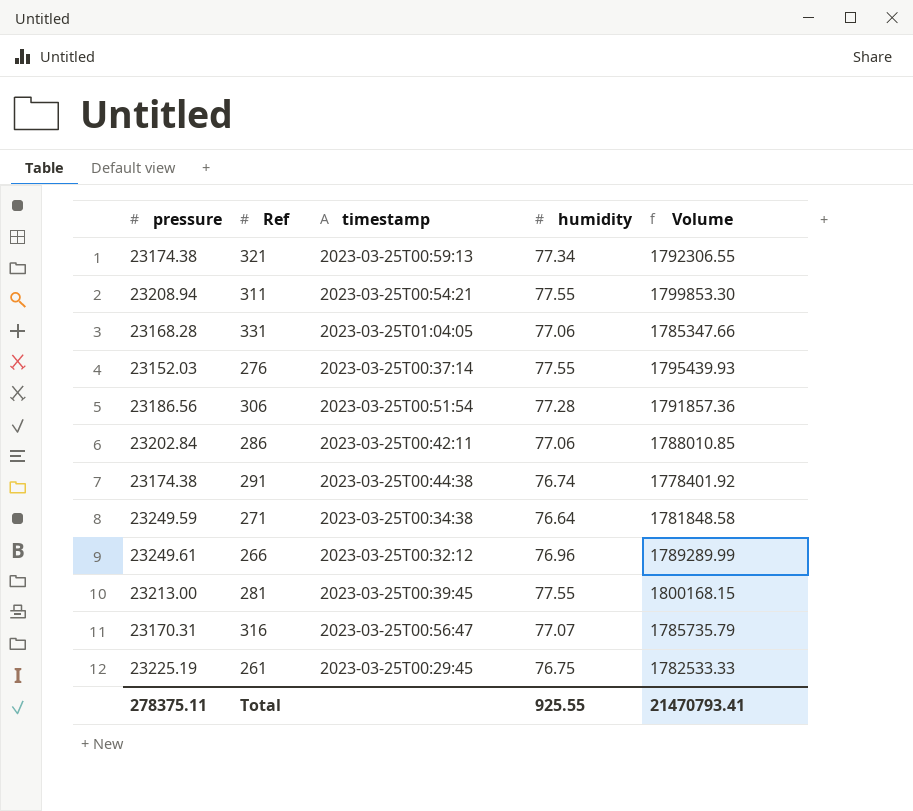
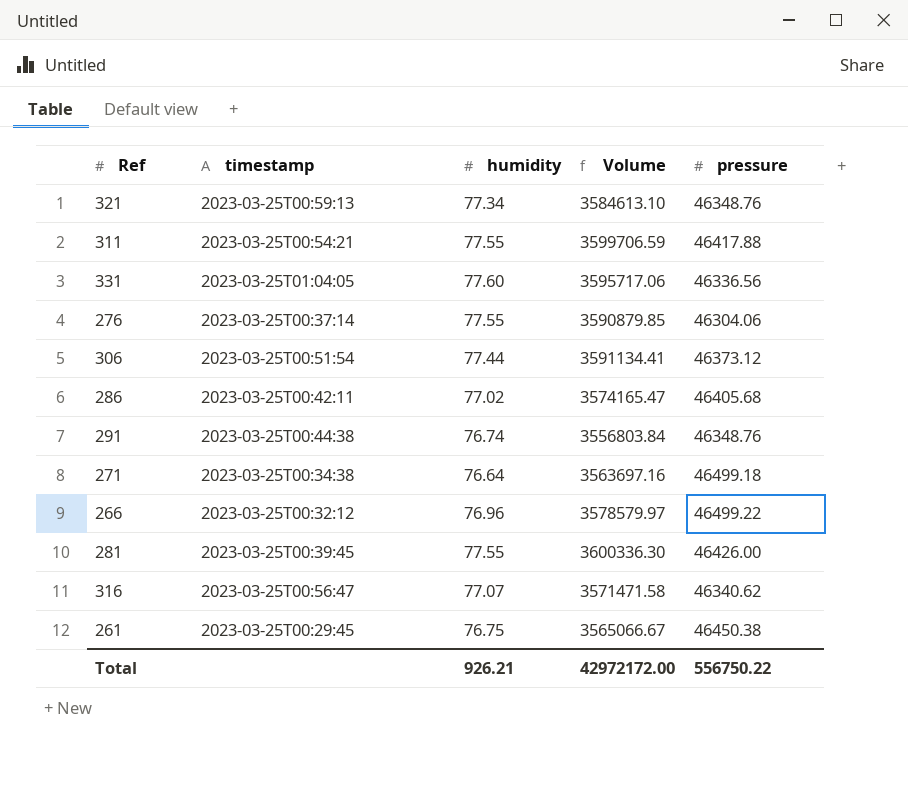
column pressure | position: 1 -> 5
321 | Volume: 1792306.55 -> 3584613.10
321 | pressure: 23174.38 -> 46348.76
311 | Volume: 1799853.30 -> 3599706.59
311 | pressure: 23208.94 -> 46417.88
331 | humidity: 77.06 -> 77.60
331 | Volume: 1785347.66 -> 3595717.06
331 | pressure: 23168.28 -> 46336.56
276 | Volume: 1795439.93 -> 3590879.85
276 | pressure: 23152.03 -> 46304.06
306 | humidity: 77.28 -> 77.44
306 | Volume: 1791857.36 -> 3591134.41
306 | pressure: 23186.56 -> 46373.12
286 | humidity: 77.06 -> 77.02
286 | Volume: 1788010.85 -> 3574165.47
286 | pressure: 23202.84 -> 46405.68
291 | Volume: 1778401.92 -> 3556803.84
291 | pressure: 23174.38 -> 46348.76
271 | Volume: 1781848.58 -> 3563697.16
271 | pressure: 23249.59 -> 46499.18
266 | Volume: 1789289.99 -> 3578579.97
266 | pressure: 23249.61 -> 46499.22
281 | Volume: 1800168.15 -> 3600336.30
281 | pressure: 23213.00 -> 46426.00
316 | Volume: 1785735.79 -> 3571471.58
316 | pressure: 23170.31 -> 46340.62
261 | Volume: 1782533.33 -> 3565066.67
261 | pressure: 23225.19 -> 46450.38
Total | humidity: 925.55 -> 926.21
Total | Volume: 21470793.41 -> 42972172.00
Total | pressure: 278375.11 -> 556750.22

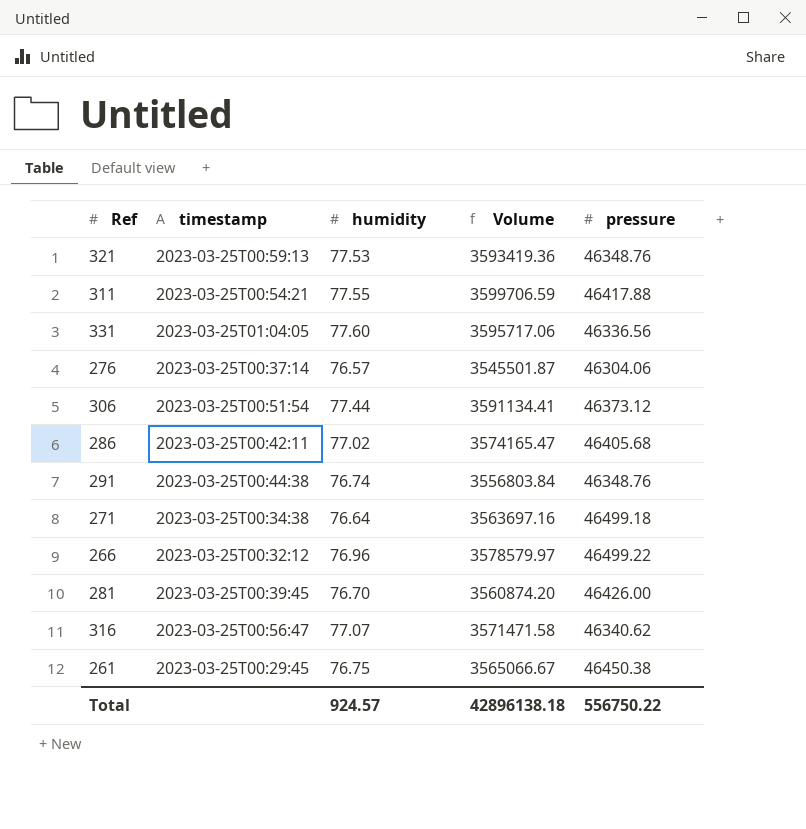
321 | humidity: 77.34 -> 77.53
321 | Volume: 3584613.10 -> 3593419.36
276 | humidity: 77.55 -> 76.57
276 | Volume: 3590879.85 -> 3545501.87
281 | humidity: 77.55 -> 76.70
281 | Volume: 3600336.30 -> 3560874.20
Total | humidity: 926.21 -> 924.57
Total | Volume: 42972172.00 -> 42896138.18

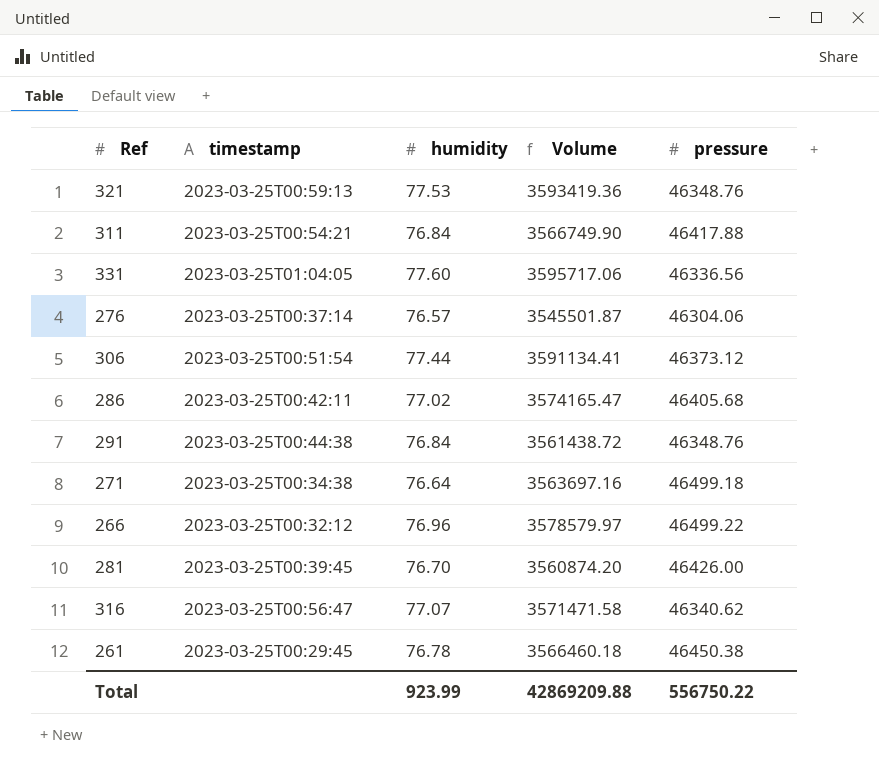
311 | humidity: 77.55 -> 76.84
311 | Volume: 3599706.59 -> 3566749.90
291 | humidity: 76.74 -> 76.84
291 | Volume: 3556803.84 -> 3561438.72
261 | humidity: 76.75 -> 76.78
261 | Volume: 3565066.67 -> 3566460.18
Total | humidity: 924.57 -> 923.99
Total | Volume: 42896138.18 -> 42869209.88

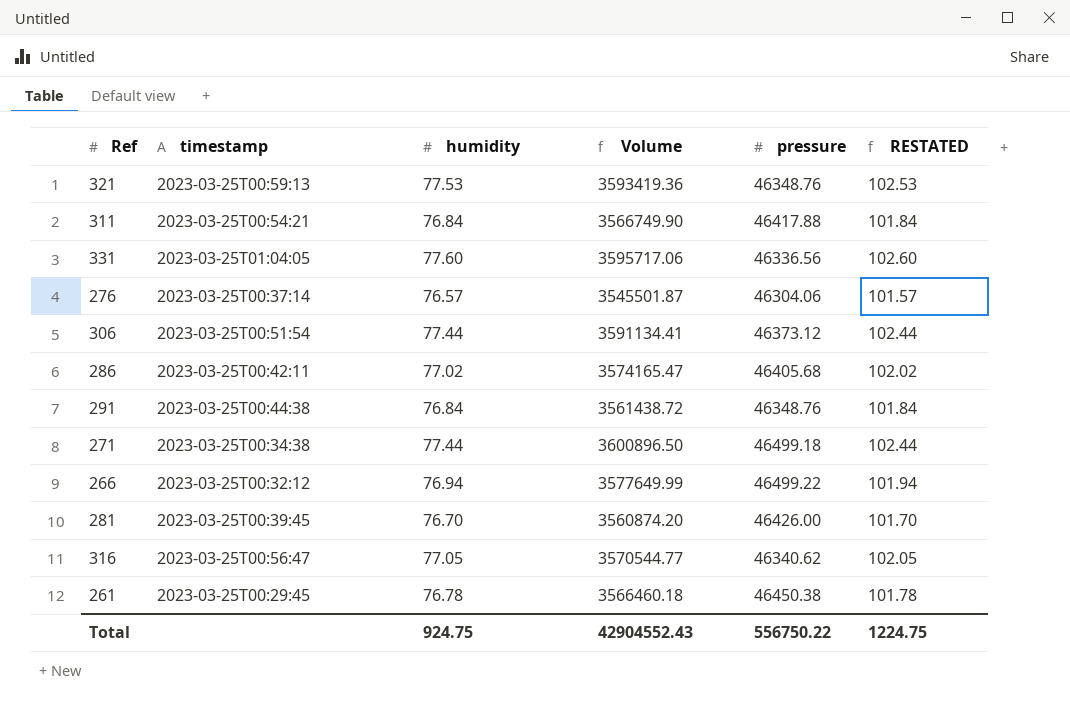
column RESTATED | formula: none -> [humidity] + 25
271 | humidity: 76.64 -> 77.44
271 | Volume: 3563697.16 -> 3600896.50
266 | humidity: 76.96 -> 76.94
266 | Volume: 3578579.97 -> 3577649.99
316 | humidity: 77.07 -> 77.05
316 | Volume: 3571471.58 -> 3570544.77
Total | humidity: 923.99 -> 924.75
Total | Volume: 42869209.88 -> 42904552.43

